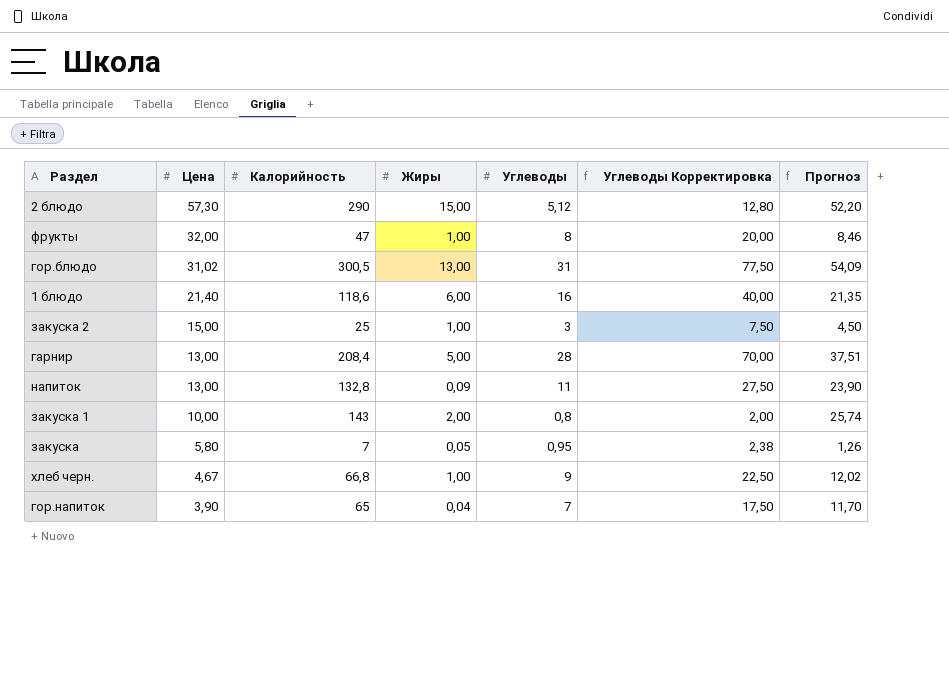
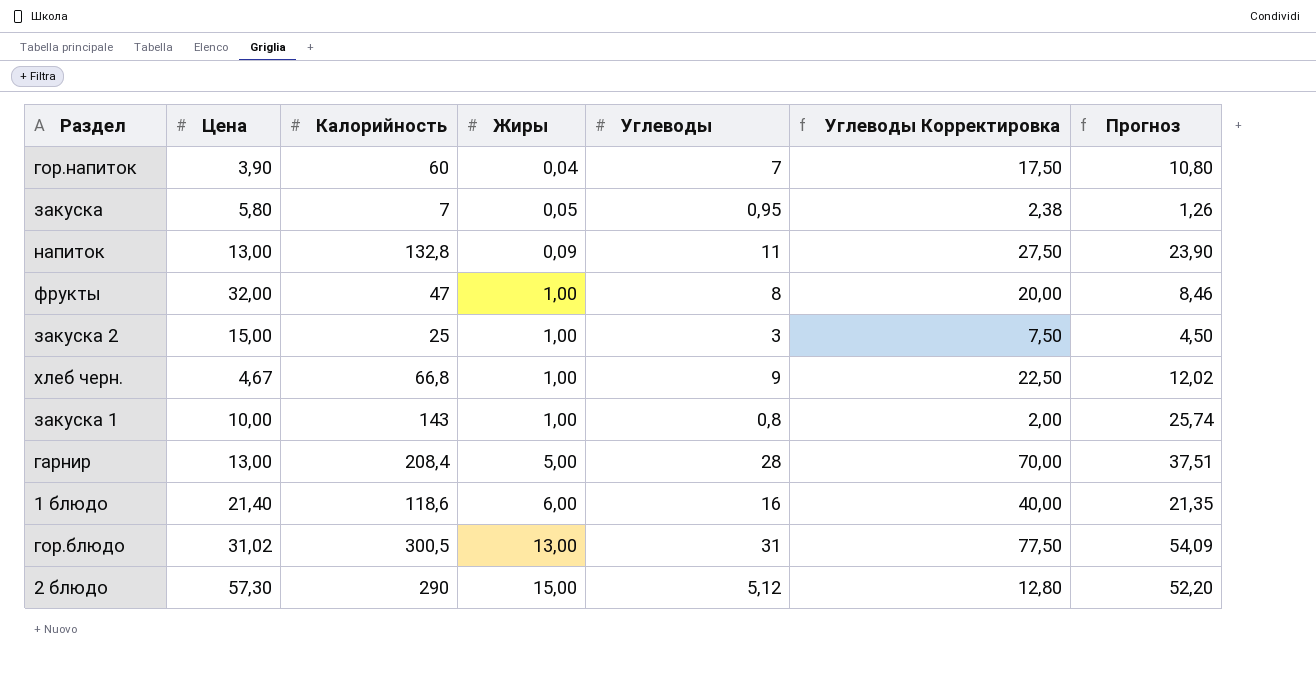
row order: Цена descending -> Жиры ascending
гор.напиток | Калорийность: 65 -> 60
гор.напиток | Прогноз: 11,70 -> 10,80
закуска 1 | Жиры: 2,00 -> 1,00

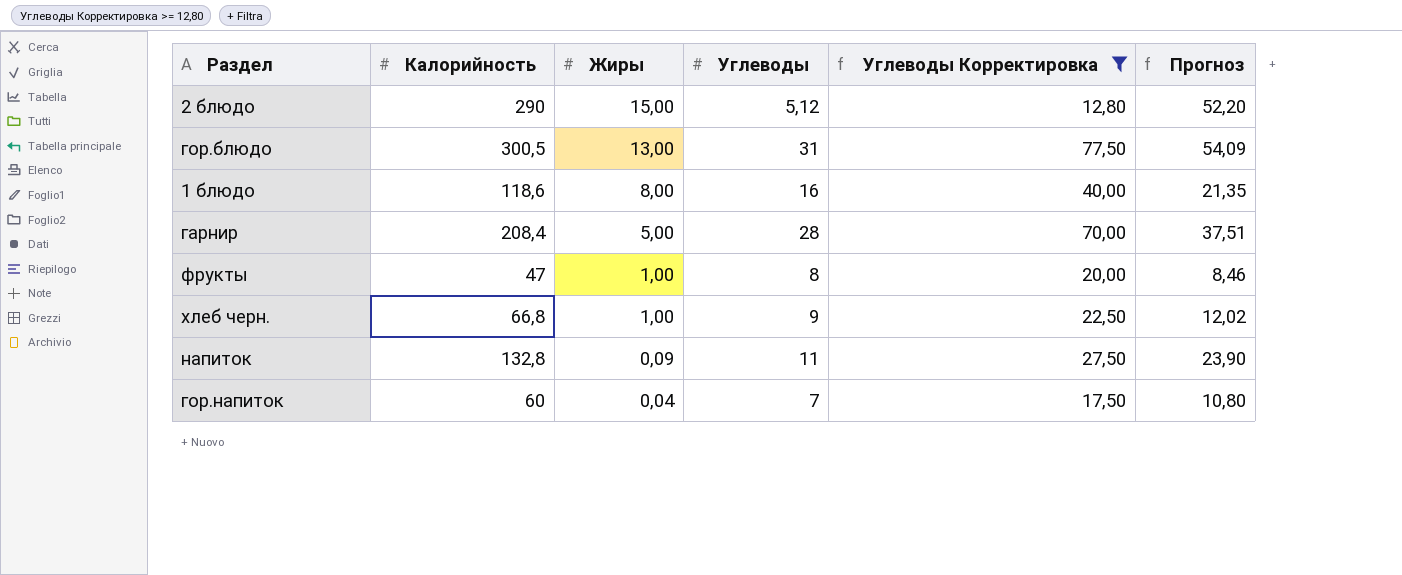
filter: none -> Углеводы Корректировка >= 12,80
row order: Жиры ascending -> Жиры descending
column Цена | position: 2 -> none
1 блюдо | Жиры: 6,00 -> 8,00

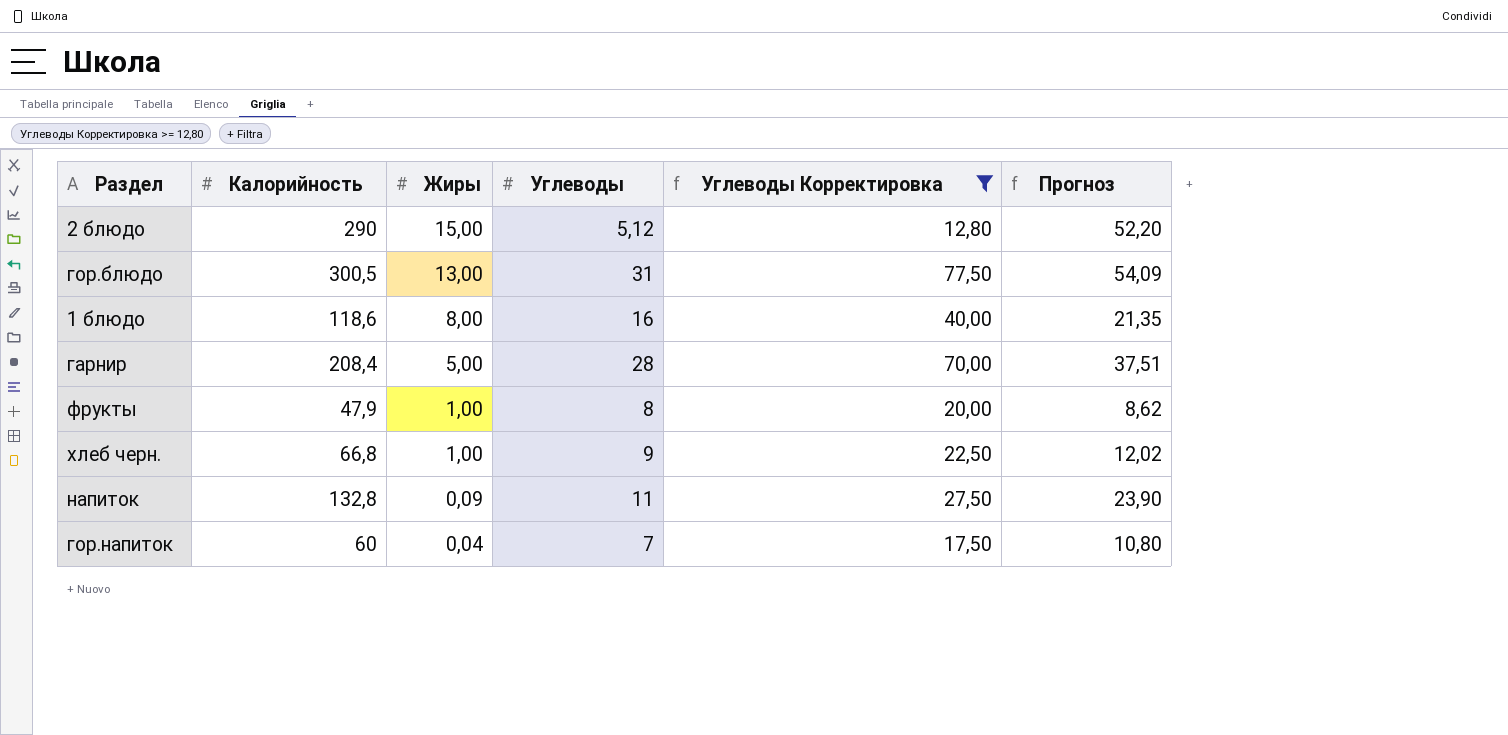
фрукты | Калорийность: 47 -> 47,9
фрукты | Прогноз: 8,46 -> 8,62

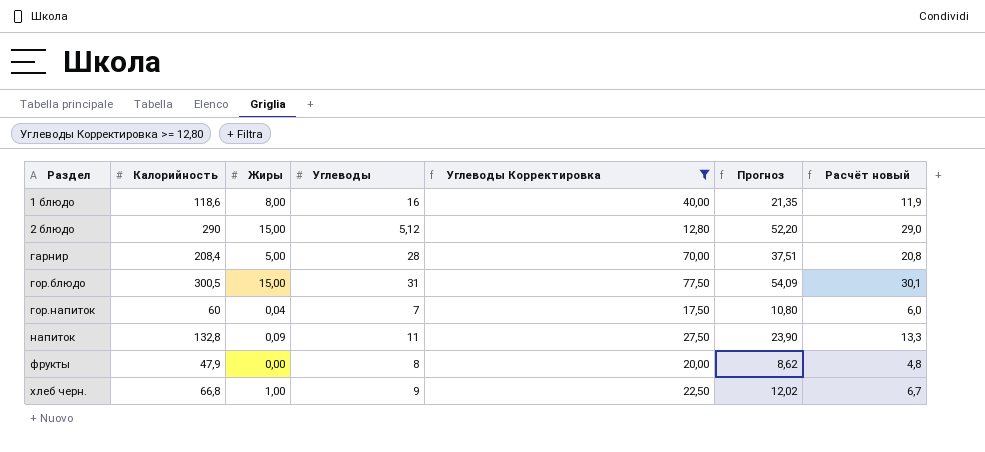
row order: Жиры descending -> Раздел ascending
column Расчёт новый | formula: none -> [Калорийность] * 0,1
гор.блюдо | Жиры: 13,00 -> 15,00
фрукты | Жиры: 1,00 -> 0,00

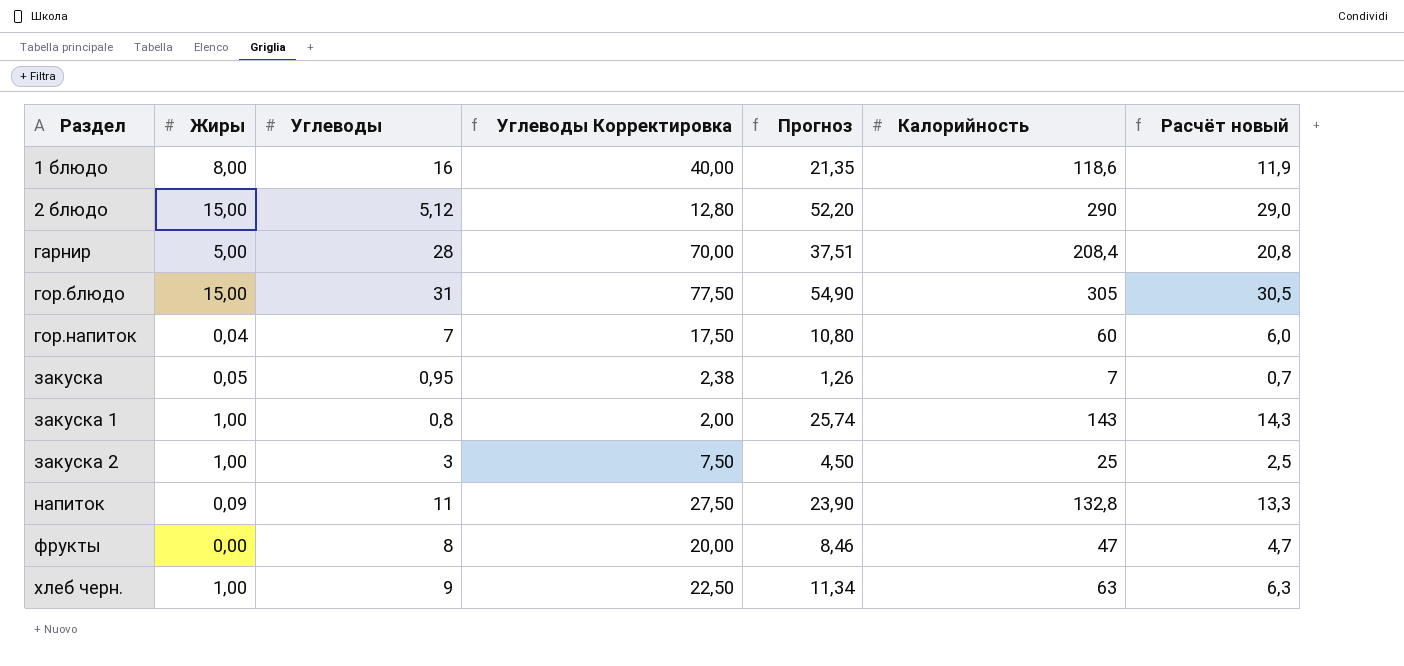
filter: Углеводы Корректировка >= 12,80 -> none
column Калорийность | position: 2 -> 6
гор.блюдо | Прогноз: 54,09 -> 54,90
гор.блюдо | Калорийность: 300,5 -> 305
гор.блюдо | Расчёт новый: 30,1 -> 30,5
фрукты | Прогноз: 8,62 -> 8,46
фрукты | Калорийность: 47,9 -> 47
фрукты | Расчёт новый: 4,8 -> 4,7
хлеб черн. | Прогноз: 12,02 -> 11,34
хлеб черн. | Калорийность: 66,8 -> 63
хлеб черн. | Расчёт новый: 6,7 -> 6,3

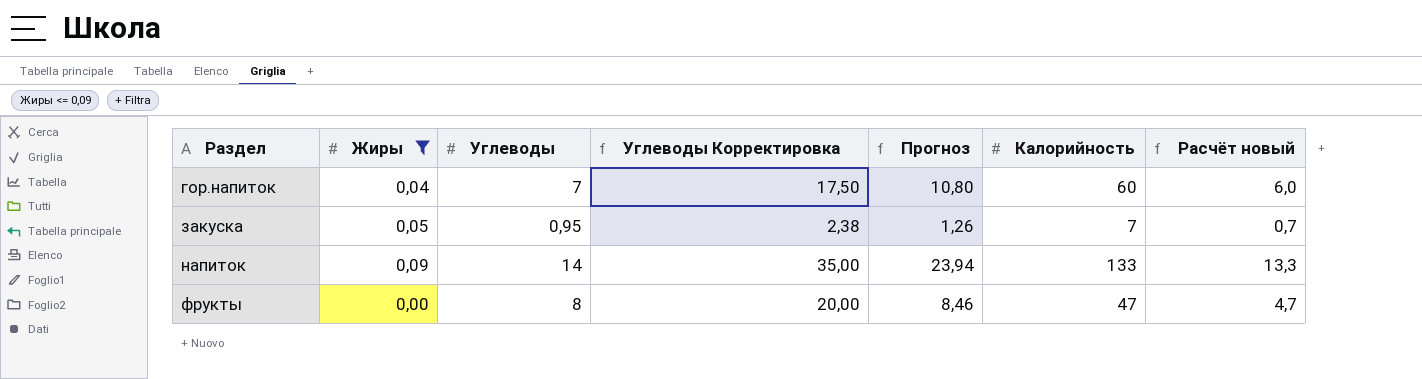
filter: none -> Жиры <= 0,09
напиток | Углеводы: 11 -> 14
напиток | Углеводы Корректировка: 27,50 -> 35,00
напиток | Прогноз: 23,90 -> 23,94
напиток | Калорийность: 132,8 -> 133

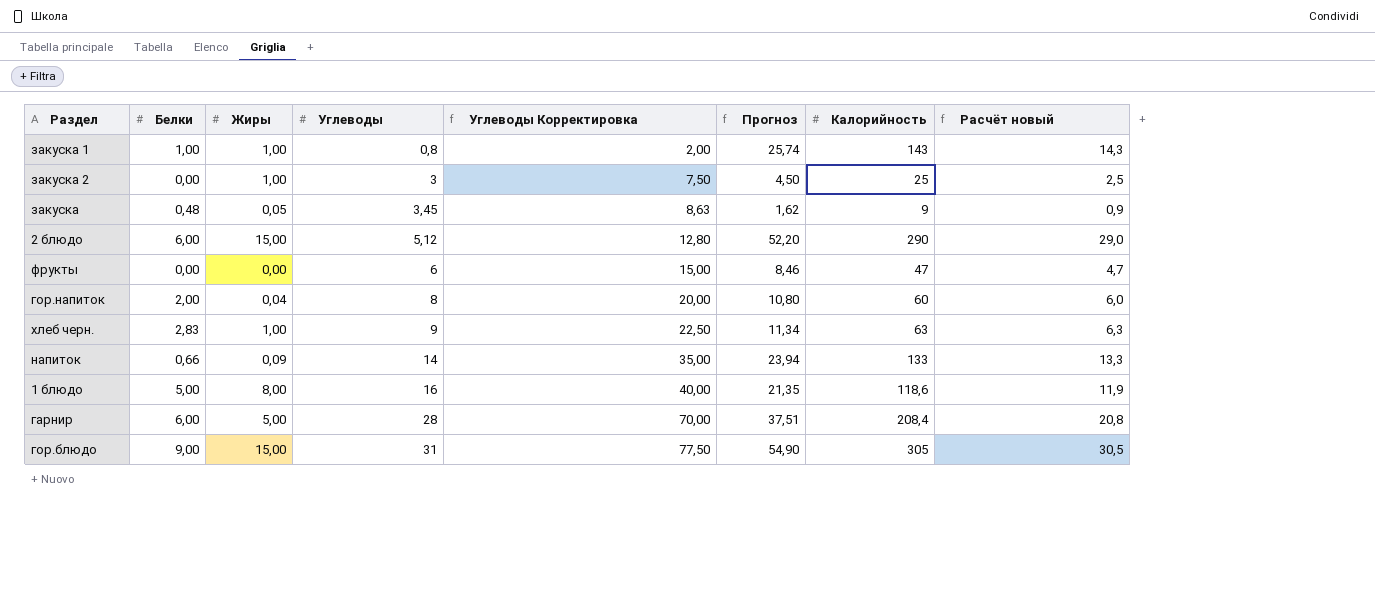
filter: Жиры <= 0,09 -> none
row order: Раздел ascending -> Углеводы ascending
column Белки | position: none -> 2
закуска | Углеводы: 0,95 -> 3,45
закуска | Углеводы Корректировка: 2,38 -> 8,63
закуска | Прогноз: 1,26 -> 1,62
закуска | Калорийность: 7 -> 9
закуска | Расчёт новый: 0,7 -> 0,9
фрукты | Углеводы: 8 -> 6
фрукты | Углеводы Корректировка: 20,00 -> 15,00
гор.напиток | Углеводы: 7 -> 8
гор.напиток | Углеводы Корректировка: 17,50 -> 20,00

